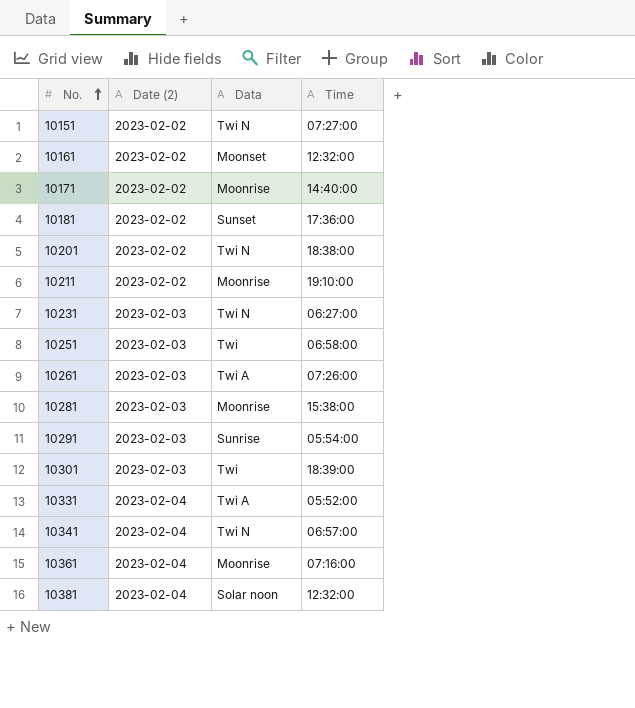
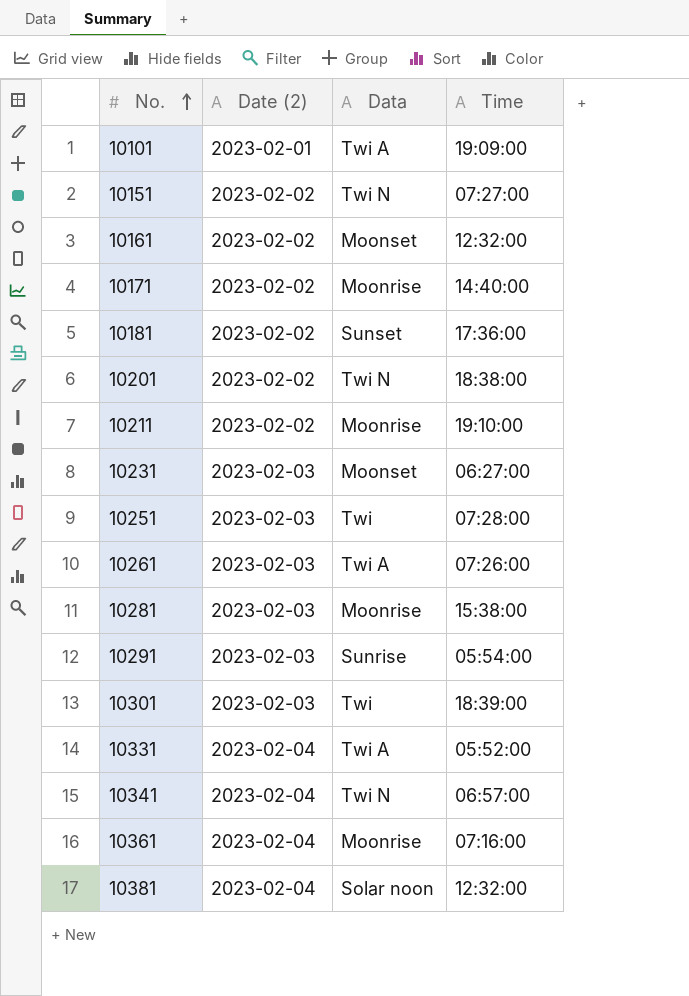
row 10101: none -> 2023-02-01 | Twi A | 19:09:00
10231 | Data: Twi N -> Moonset
10251 | Time: 06:58:00 -> 07:28:00

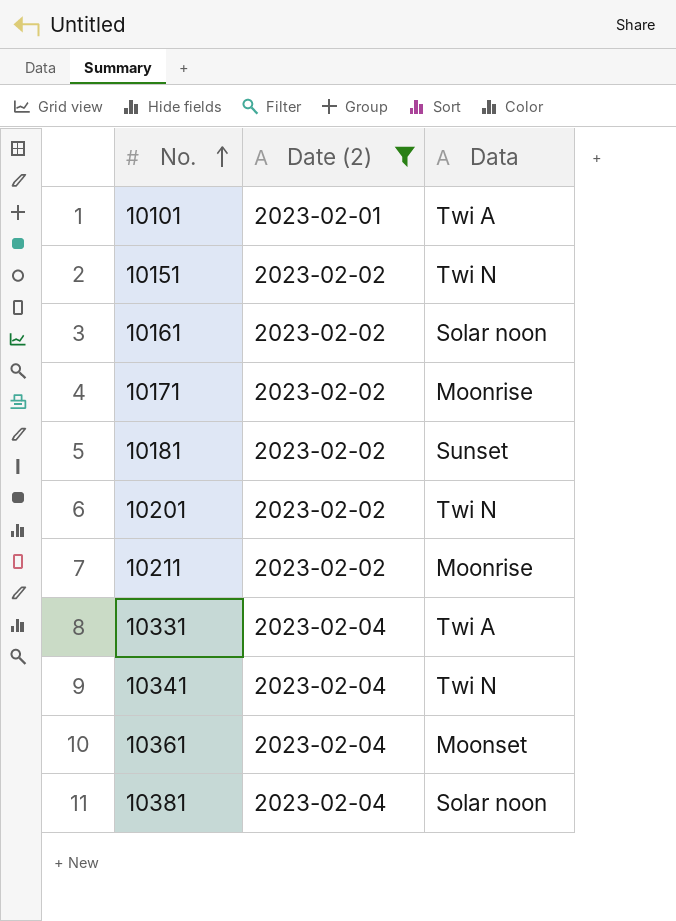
filter: none -> Date (2) != 2023-02-03
column Time | position: 4 -> none
10161 | Data: Moonset -> Solar noon
10361 | Data: Moonrise -> Moonset

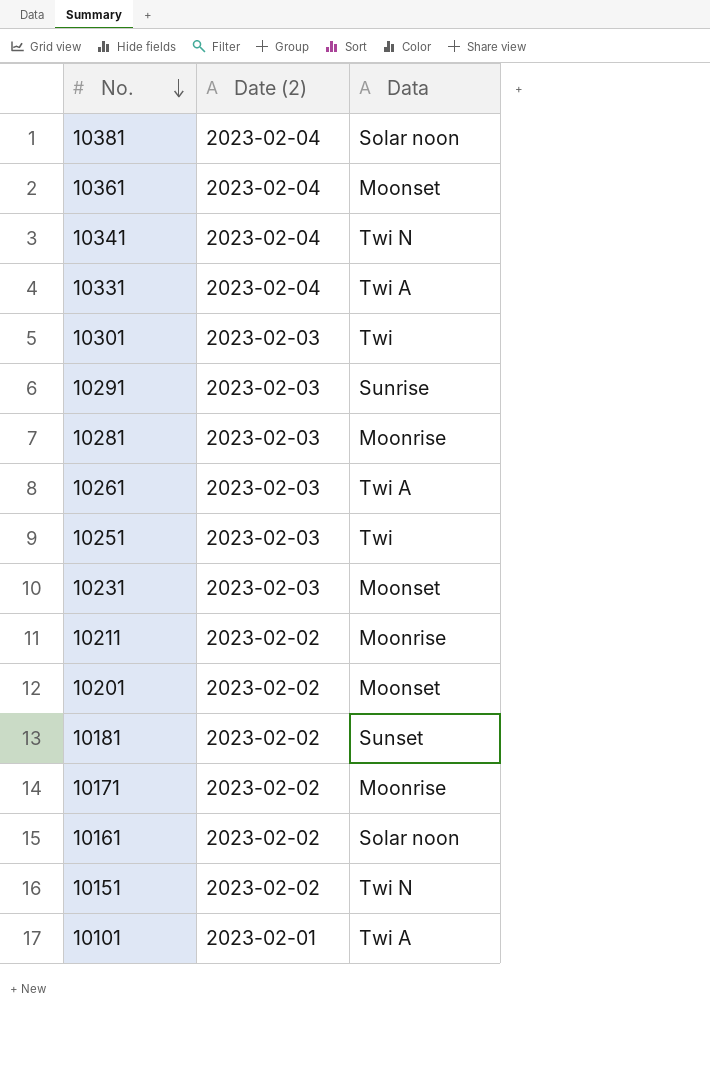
filter: Date (2) != 2023-02-03 -> none
row order: No. ascending -> No. descending
10201 | Data: Twi N -> Moonset

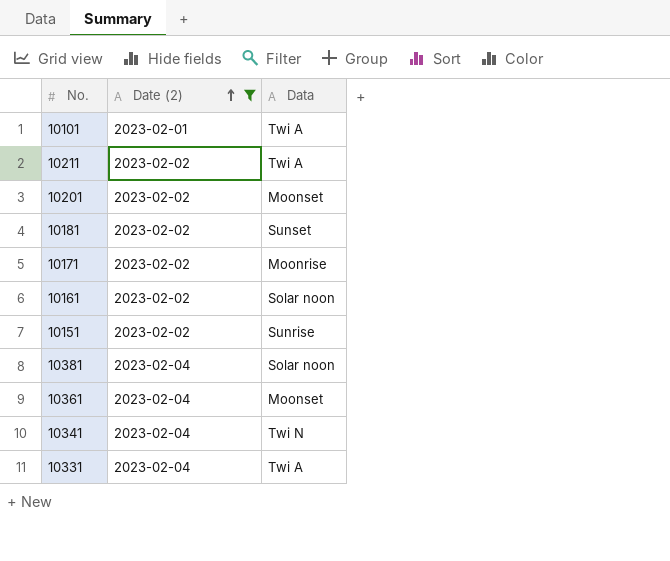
filter: none -> Date (2) != 2023-02-03
row order: No. descending -> Date (2) ascending
10211 | Data: Moonrise -> Twi A
10151 | Data: Twi N -> Sunrise

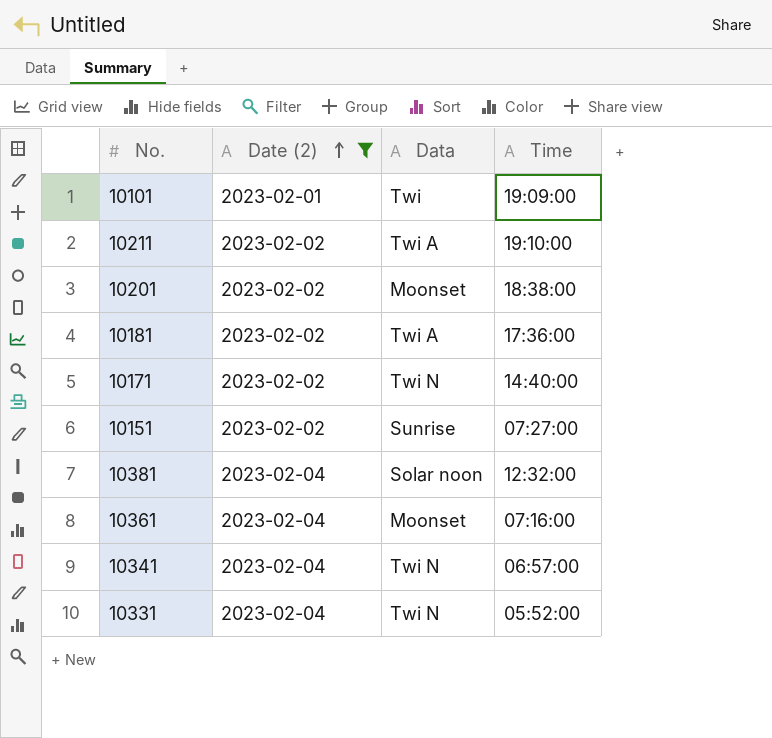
column Time | position: none -> 4
row 10161: 2023-02-02 | Solar noon -> none
10101 | Data: Twi A -> Twi
10181 | Data: Sunset -> Twi A
10171 | Data: Moonrise -> Twi N
10331 | Data: Twi A -> Twi N

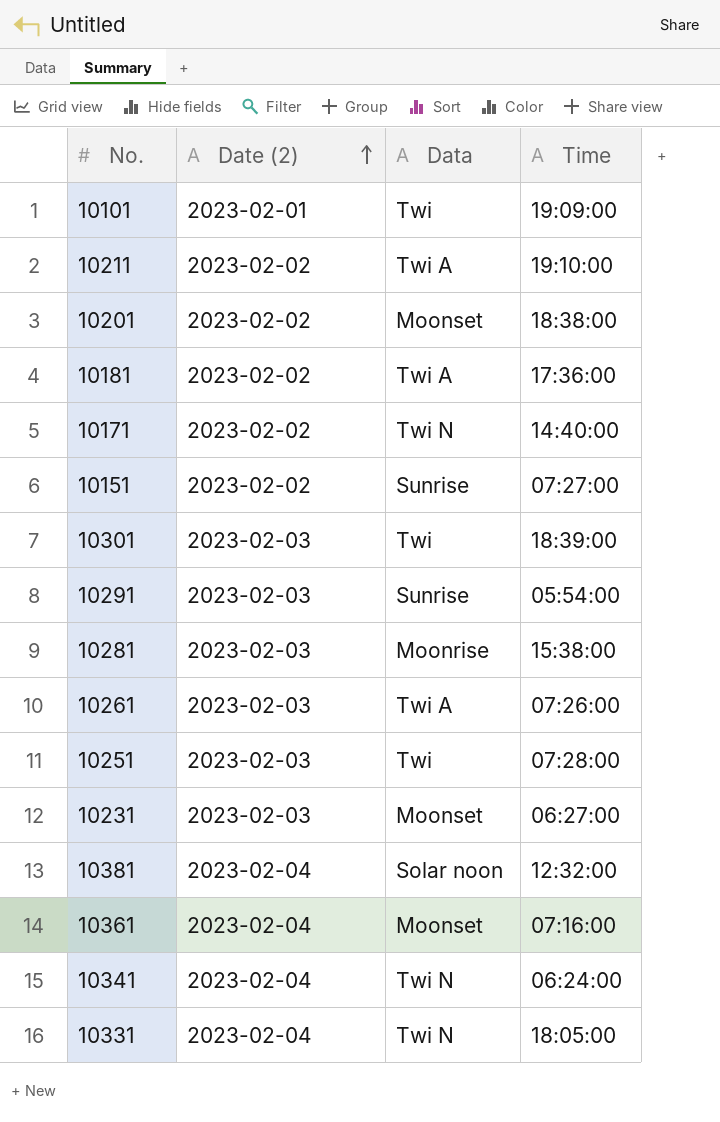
filter: Date (2) != 2023-02-03 -> none
10341 | Time: 06:57:00 -> 06:24:00
10331 | Time: 05:52:00 -> 18:05:00

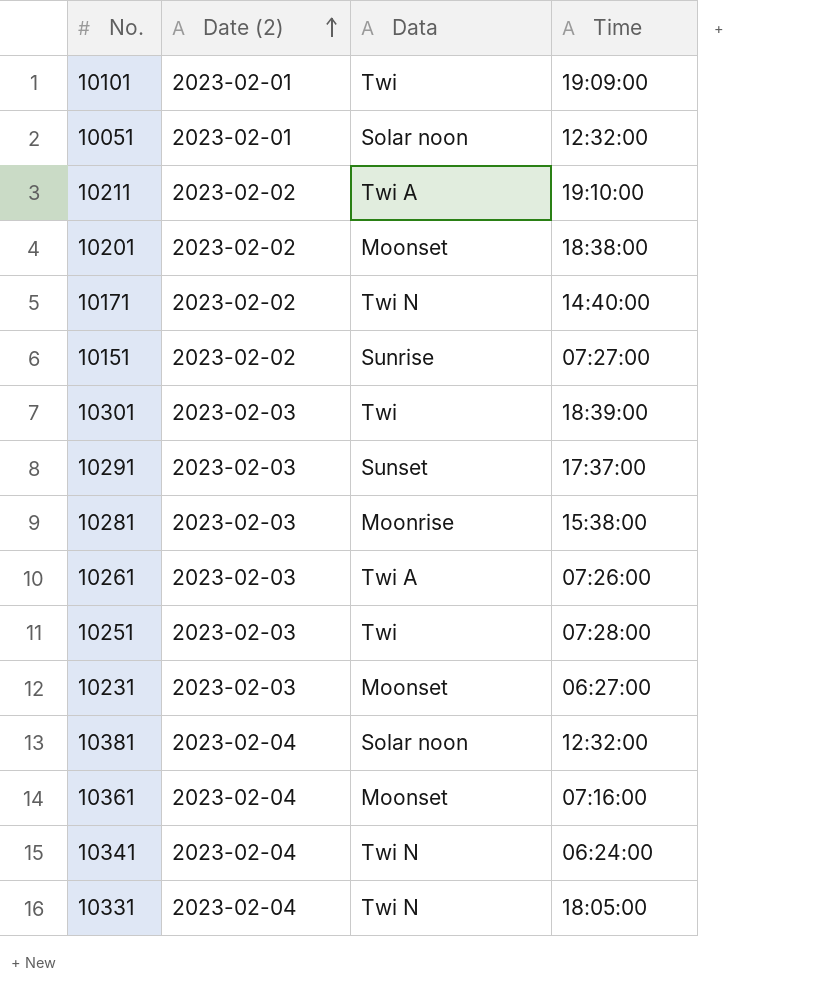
row 10181: 2023-02-02 | Twi A | 17:36:00 -> none
row 10051: none -> 2023-02-01 | Solar noon | 12:32:00
10291 | Data: Sunrise -> Sunset
10291 | Time: 05:54:00 -> 17:37:00

